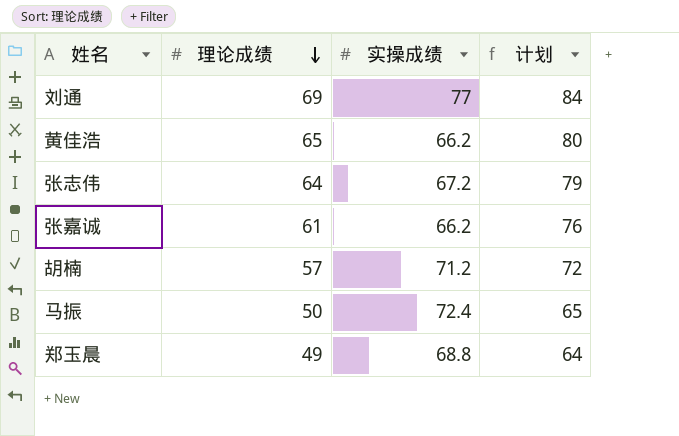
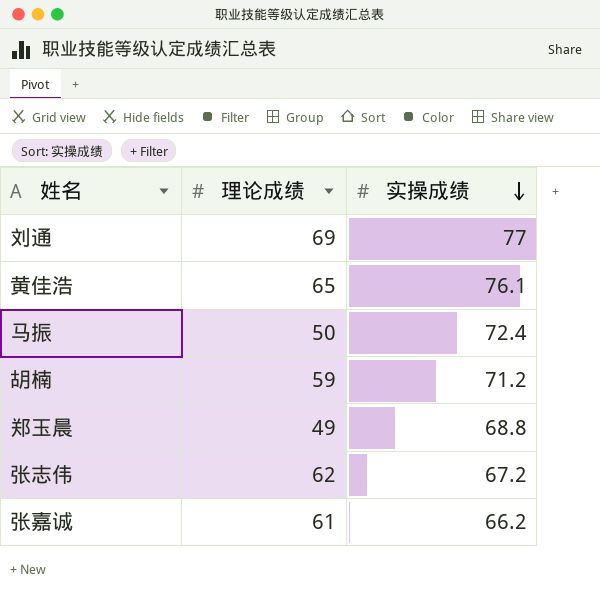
row order: 理论成绩 descending -> 实操成绩 descending
column 计划 | formula: [理论成绩] + 15 -> none
黄佳浩 | 实操成绩: 66.2 -> 76.1
胡楠 | 理论成绩: 57 -> 59
张志伟 | 理论成绩: 64 -> 62

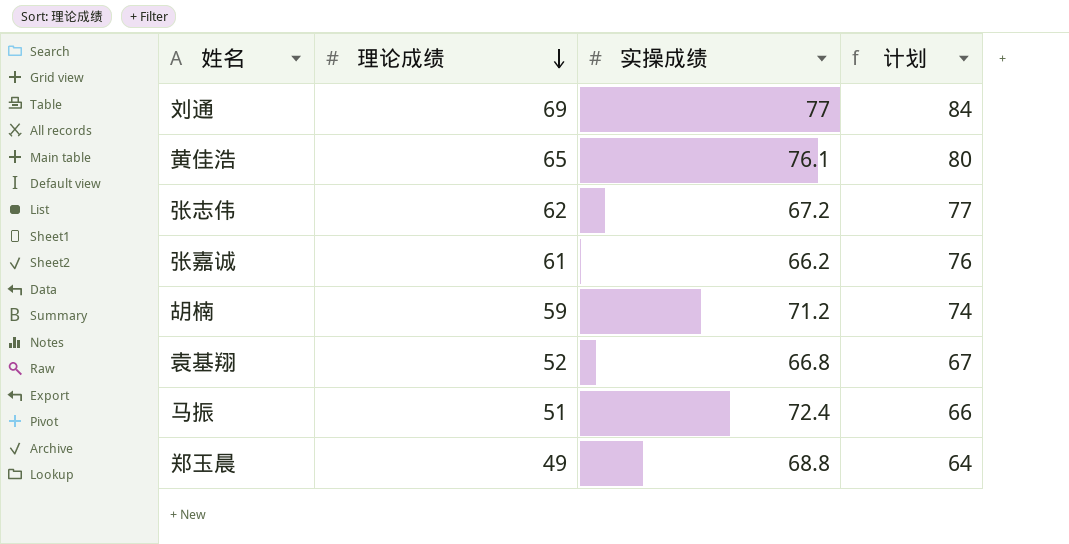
row order: 实操成绩 descending -> 理论成绩 descending
column 计划 | formula: none -> [理论成绩] + 15
row 袁基翔: none -> 52 | 66.8 | 67
马振 | 理论成绩: 50 -> 51

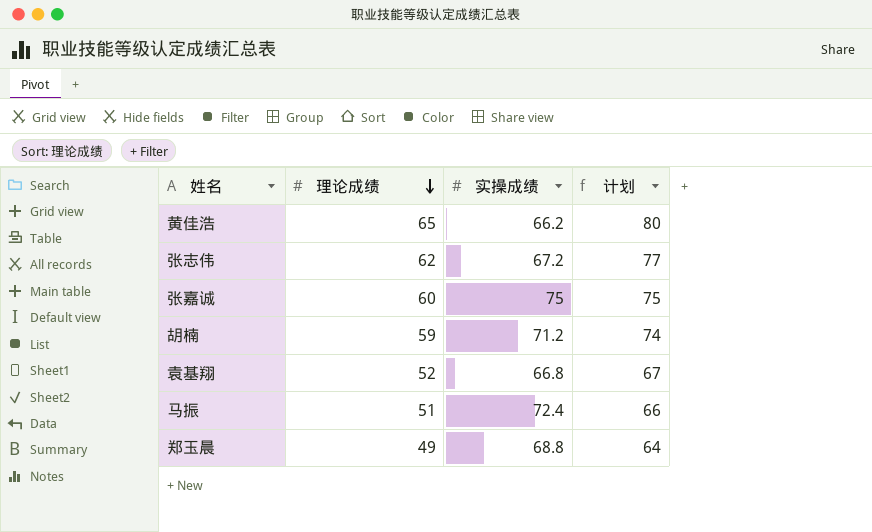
row 刘通: 69 | 77 | 84 -> none
黄佳浩 | 实操成绩: 76.1 -> 66.2
张嘉诚 | 理论成绩: 61 -> 60
张嘉诚 | 实操成绩: 66.2 -> 75
张嘉诚 | 计划: 76 -> 75

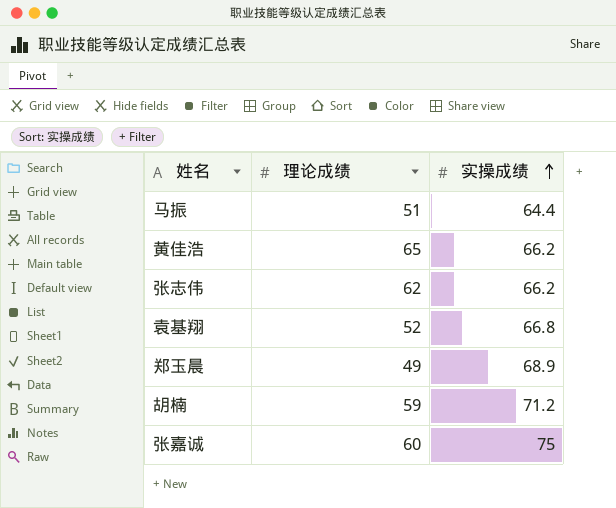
row order: 理论成绩 descending -> 实操成绩 ascending
column 计划 | formula: [理论成绩] + 15 -> none
马振 | 实操成绩: 72.4 -> 64.4
张志伟 | 实操成绩: 67.2 -> 66.2
郑玉晨 | 实操成绩: 68.8 -> 68.9

